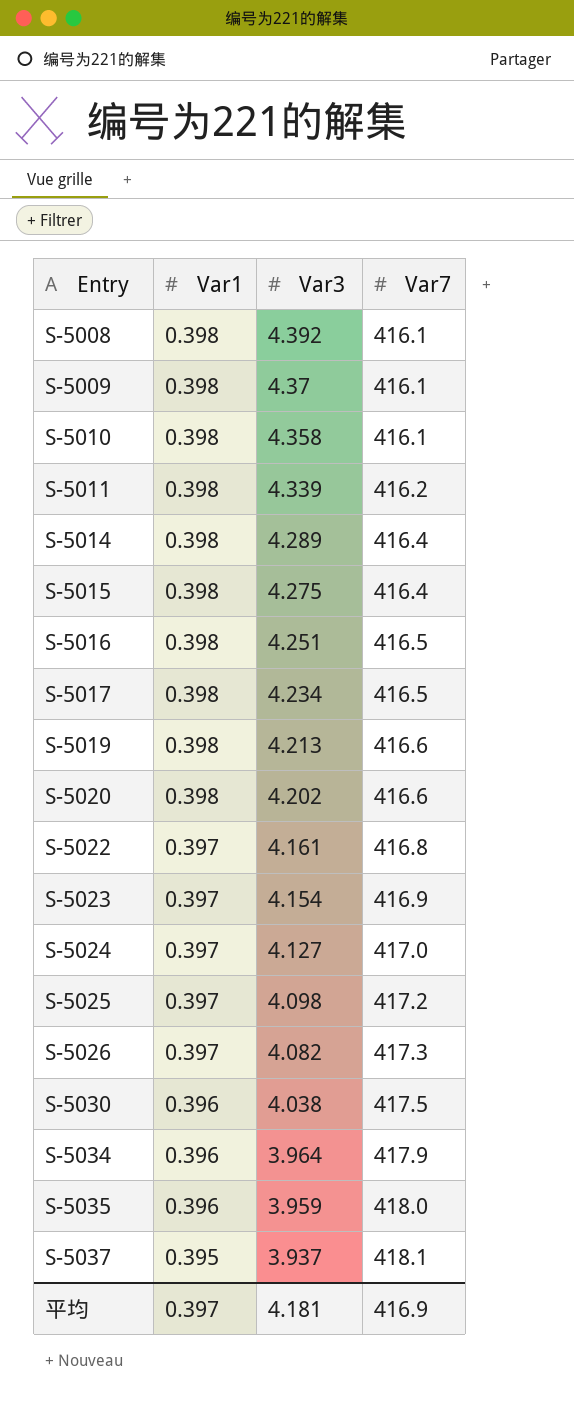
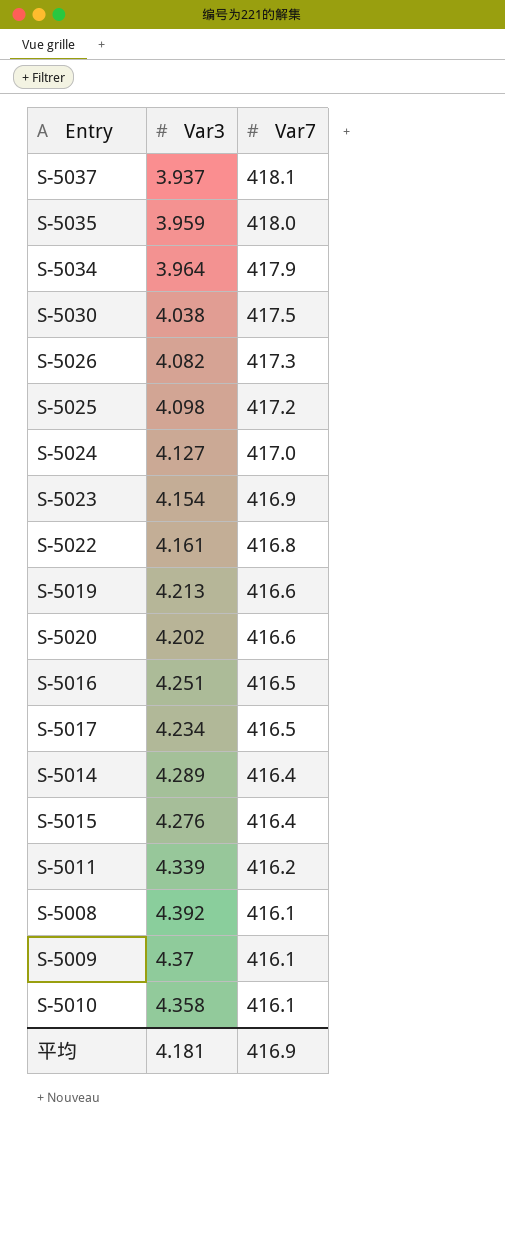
row order: Entry ascending -> Var7 descending
column Var1 | position: 2 -> none
S-5015 | Var3: 4.275 -> 4.276

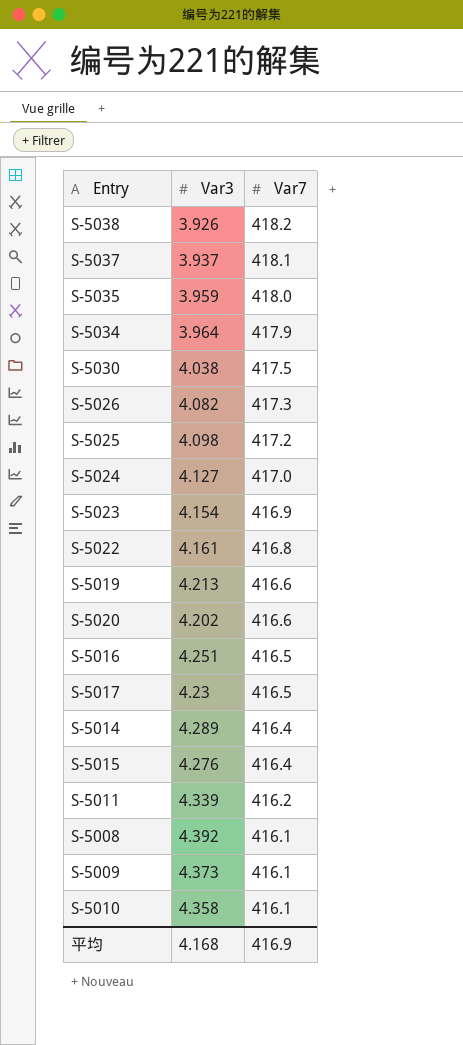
row S-5038: none -> 3.926 | 418.2
S-5017 | Var3: 4.234 -> 4.23
S-5009 | Var3: 4.37 -> 4.373
平均 | Var3: 4.181 -> 4.168

